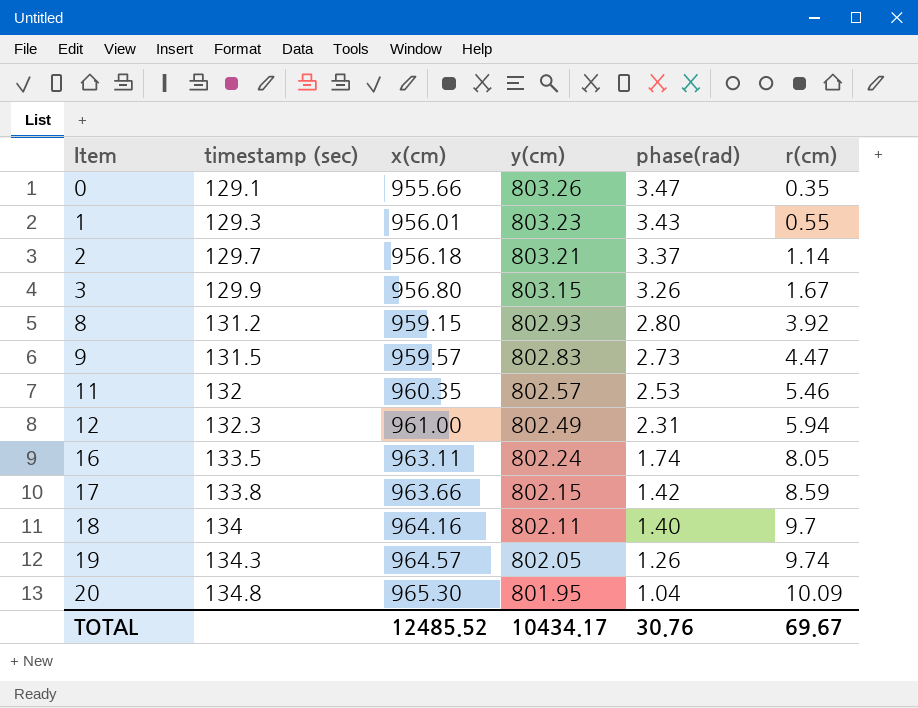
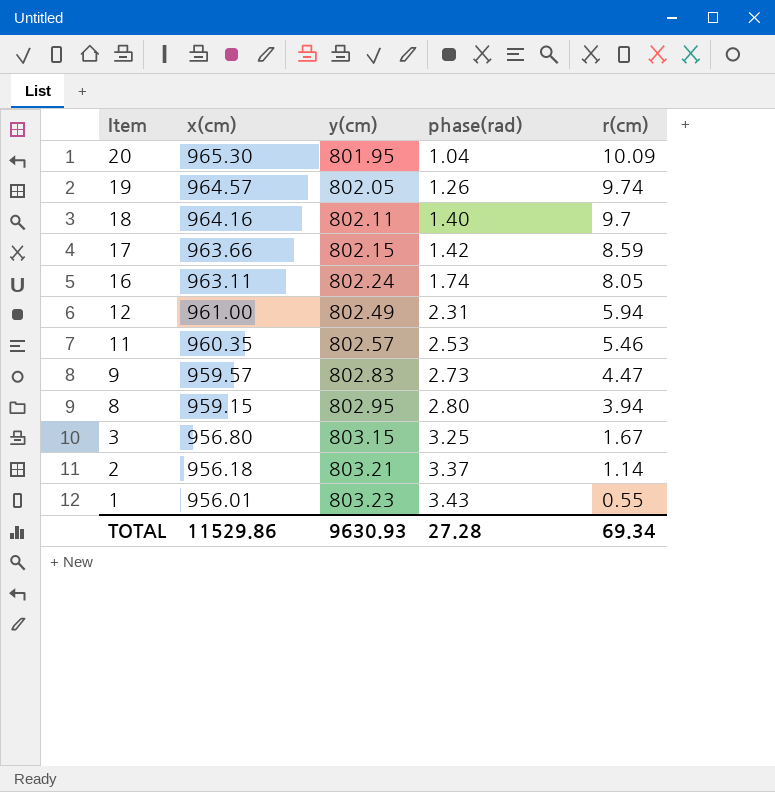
row order: Item ascending -> Item descending
column timestamp (sec) | position: 2 -> none
row 0: 129.1 | 955.66 | 803.26 | 3.47 | 0.35 -> none
8 | y(cm): 802.93 -> 802.95
8 | r(cm): 3.92 -> 3.94
3 | phase(rad): 3.26 -> 3.25
TOTAL | x(cm): 12485.52 -> 11529.86
TOTAL | y(cm): 10434.17 -> 9630.93
TOTAL | phase(rad): 30.76 -> 27.28
TOTAL | r(cm): 69.67 -> 69.34

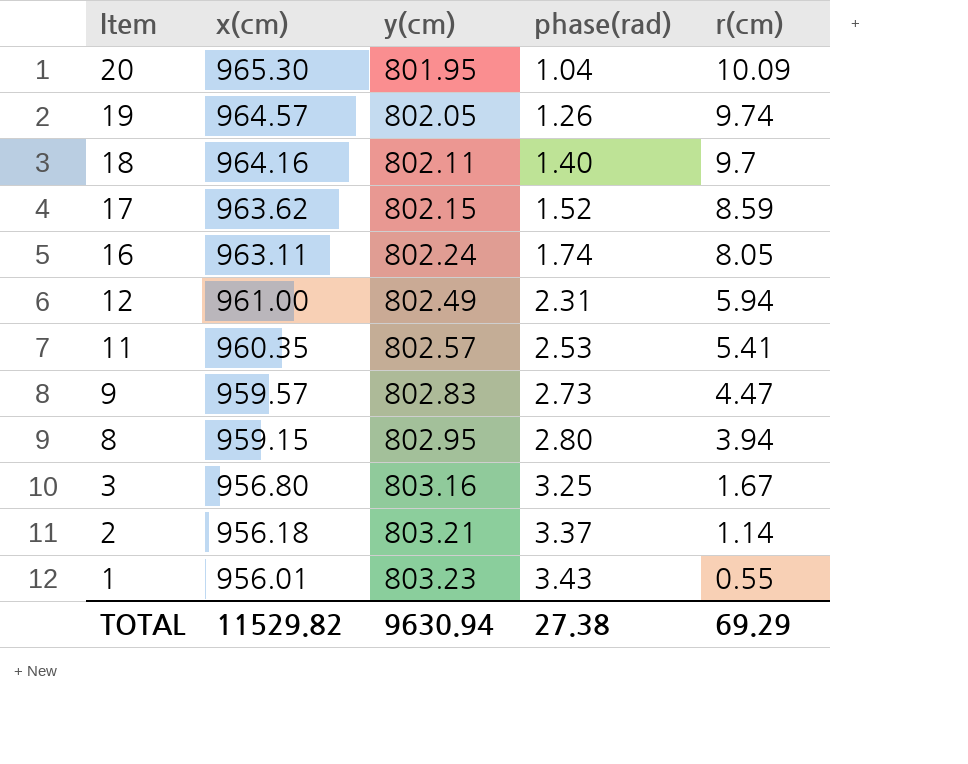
17 | x(cm): 963.66 -> 963.62
17 | phase(rad): 1.42 -> 1.52
11 | r(cm): 5.46 -> 5.41
3 | y(cm): 803.15 -> 803.16
TOTAL | x(cm): 11529.86 -> 11529.82
TOTAL | y(cm): 9630.93 -> 9630.94
TOTAL | phase(rad): 27.28 -> 27.38
TOTAL | r(cm): 69.34 -> 69.29

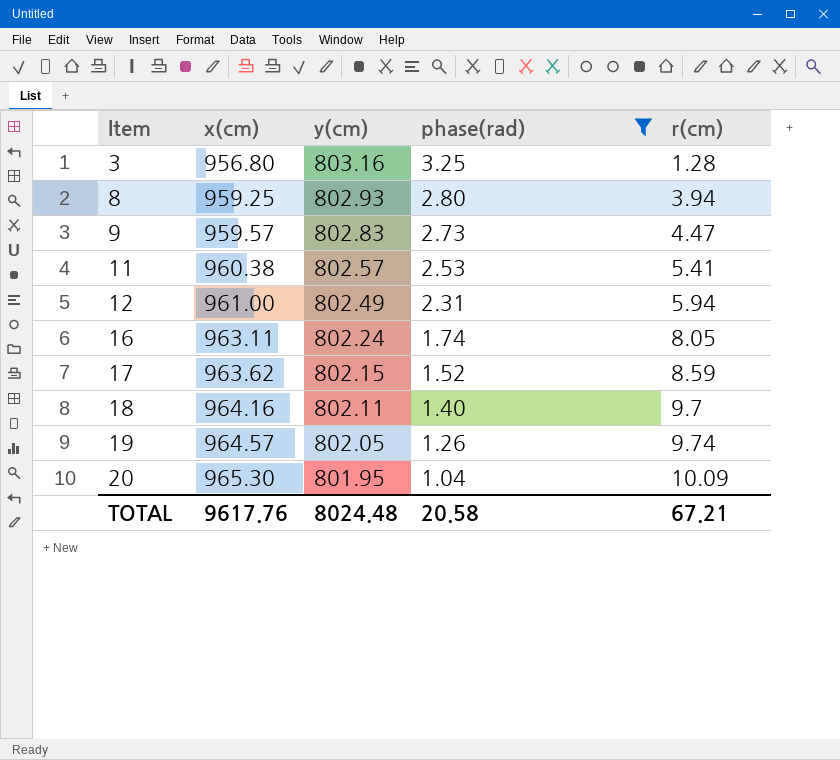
filter: none -> phase(rad) <= 3.25
row order: Item descending -> Item ascending
3 | r(cm): 1.67 -> 1.28
8 | x(cm): 959.15 -> 959.25
8 | y(cm): 802.95 -> 802.93
11 | x(cm): 960.35 -> 960.38
TOTAL | x(cm): 11529.82 -> 9617.76
TOTAL | y(cm): 9630.94 -> 8024.48
TOTAL | phase(rad): 27.38 -> 20.58
TOTAL | r(cm): 69.29 -> 67.21

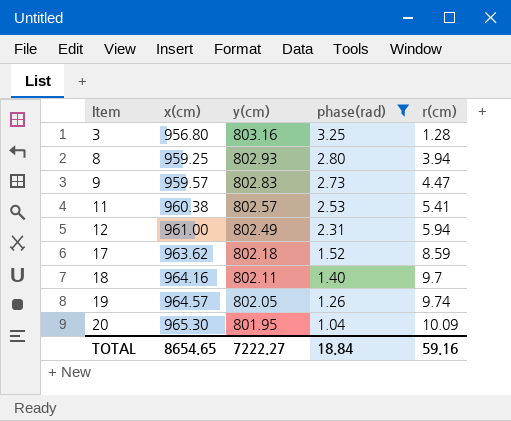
row 16: 963.11 | 802.24 | 1.74 | 8.05 -> none
17 | y(cm): 802.15 -> 802.18
TOTAL | x(cm): 9617.76 -> 8654.65
TOTAL | y(cm): 8024.48 -> 7222.27
TOTAL | phase(rad): 20.58 -> 18.84
TOTAL | r(cm): 67.21 -> 59.16

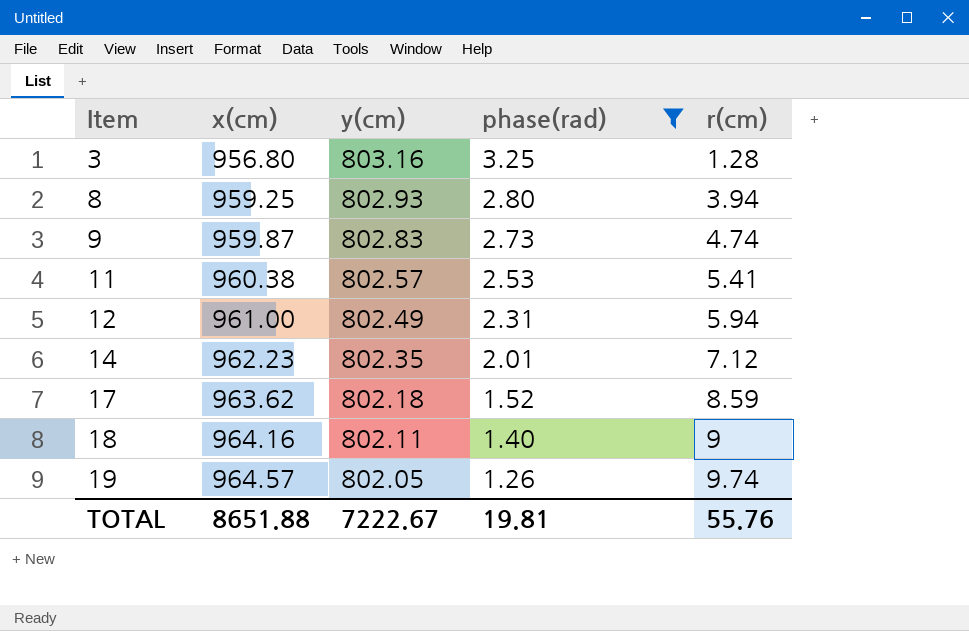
row 20: 965.30 | 801.95 | 1.04 | 10.09 -> none
9 | x(cm): 959.57 -> 959.87
9 | r(cm): 4.47 -> 4.74
row 14: none -> 962.23 | 802.35 | 2.01 | 7.12
18 | r(cm): 9.7 -> 9
TOTAL | x(cm): 8654.65 -> 8651.88
TOTAL | y(cm): 7222.27 -> 7222.67
TOTAL | phase(rad): 18.84 -> 19.81
TOTAL | r(cm): 59.16 -> 55.76

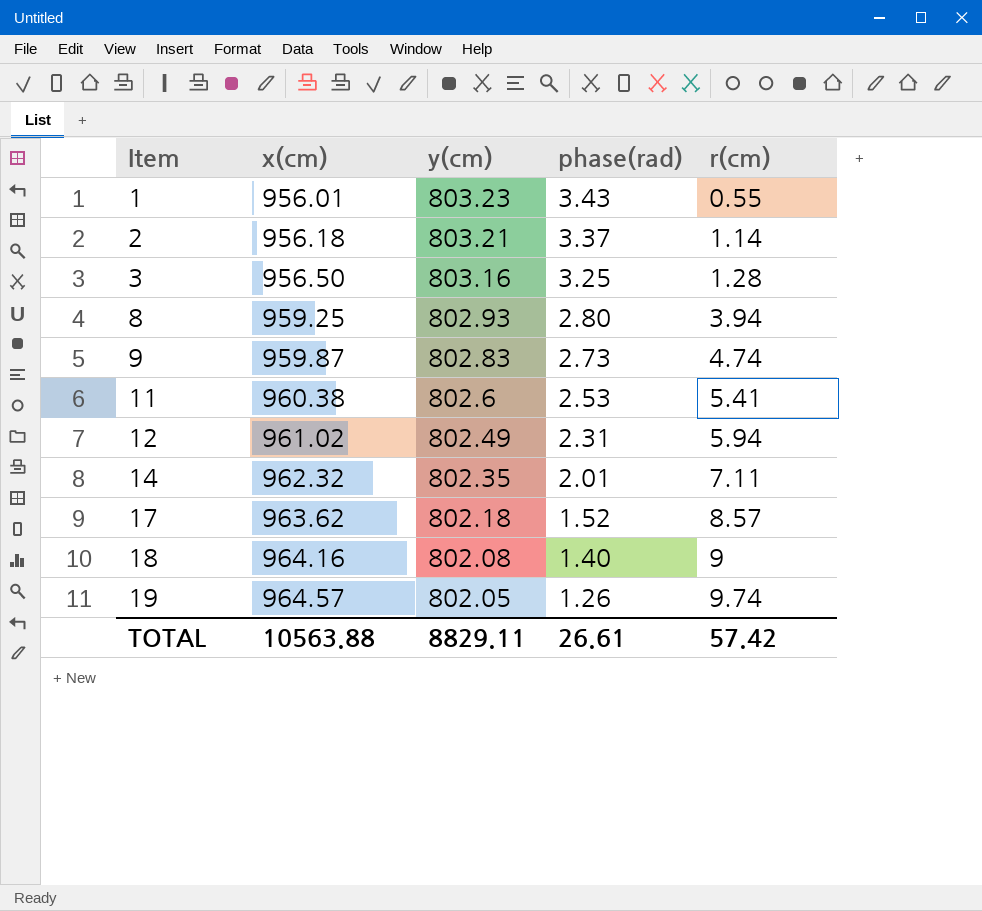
filter: phase(rad) <= 3.25 -> none
3 | x(cm): 956.80 -> 956.50
11 | y(cm): 802.57 -> 802.6
12 | x(cm): 961.00 -> 961.02
14 | x(cm): 962.23 -> 962.32
14 | r(cm): 7.12 -> 7.11
17 | r(cm): 8.59 -> 8.57
18 | y(cm): 802.11 -> 802.08
TOTAL | x(cm): 8651.88 -> 10563.88
TOTAL | y(cm): 7222.67 -> 8829.11
TOTAL | phase(rad): 19.81 -> 26.61
TOTAL | r(cm): 55.76 -> 57.42

